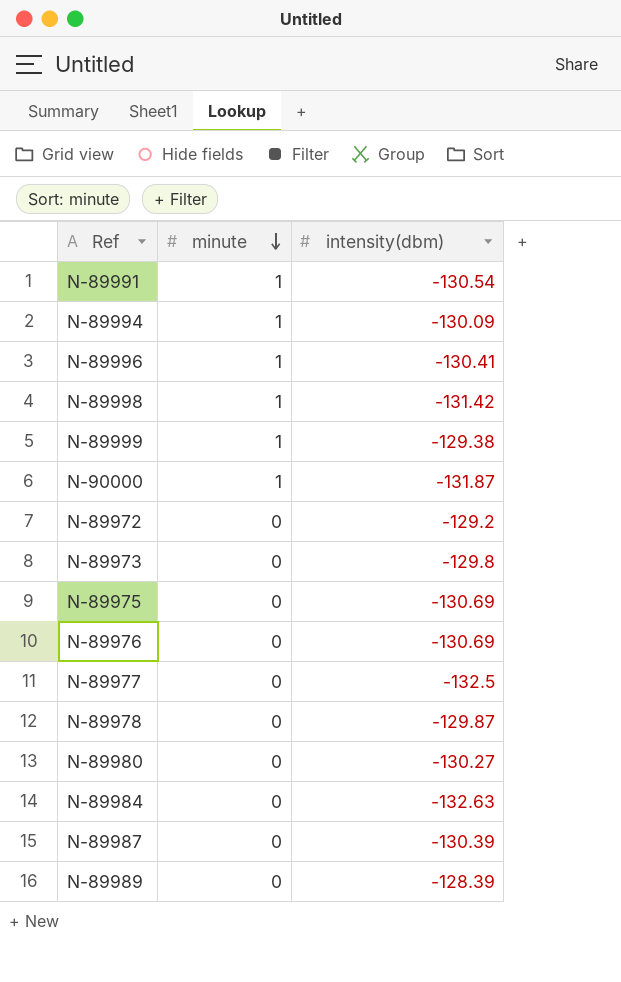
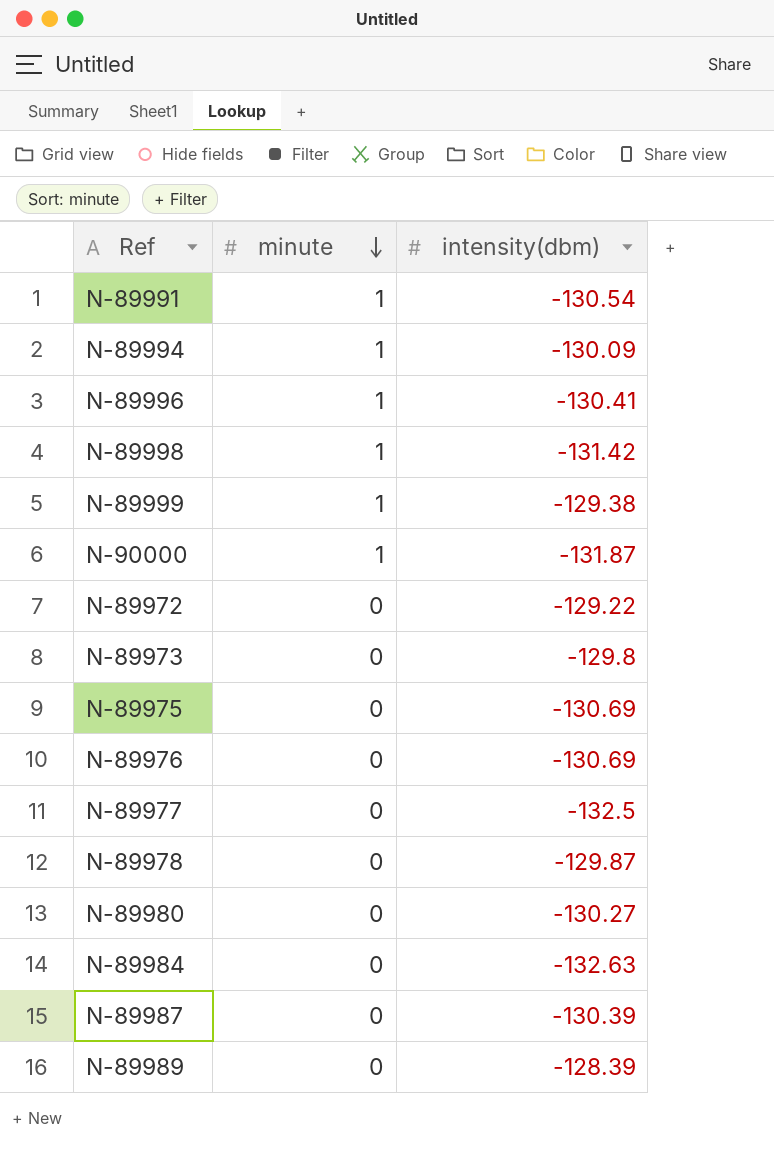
N-89972 | intensity(dbm): -129.2 -> -129.22

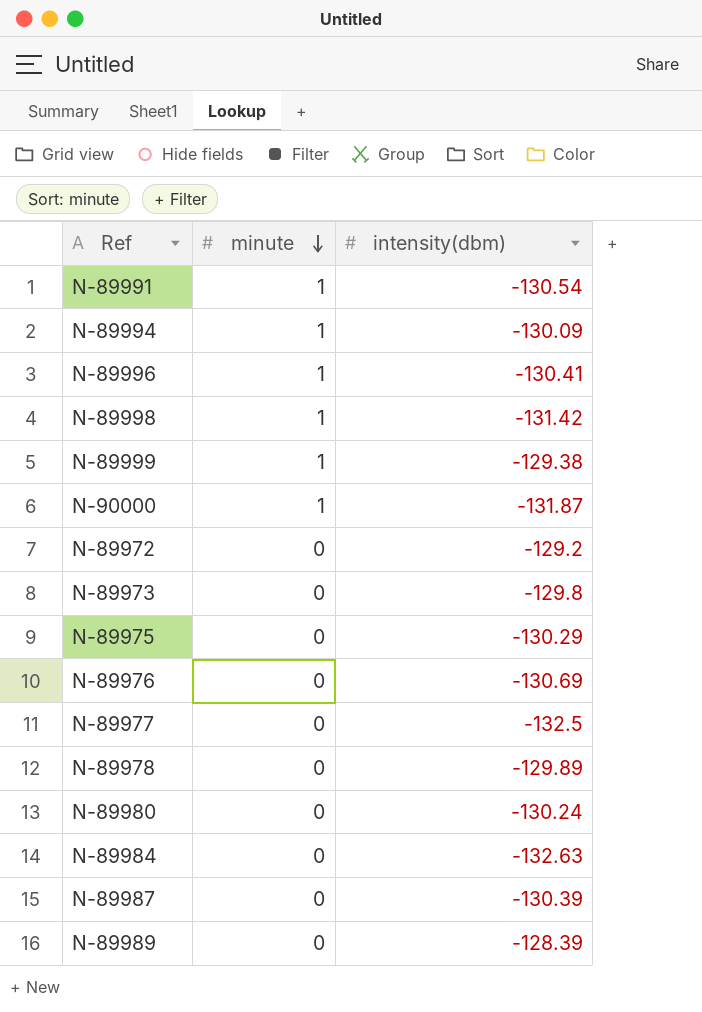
N-89972 | intensity(dbm): -129.22 -> -129.2
N-89975 | intensity(dbm): -130.69 -> -130.29
N-89978 | intensity(dbm): -129.87 -> -129.89
N-89980 | intensity(dbm): -130.27 -> -130.24

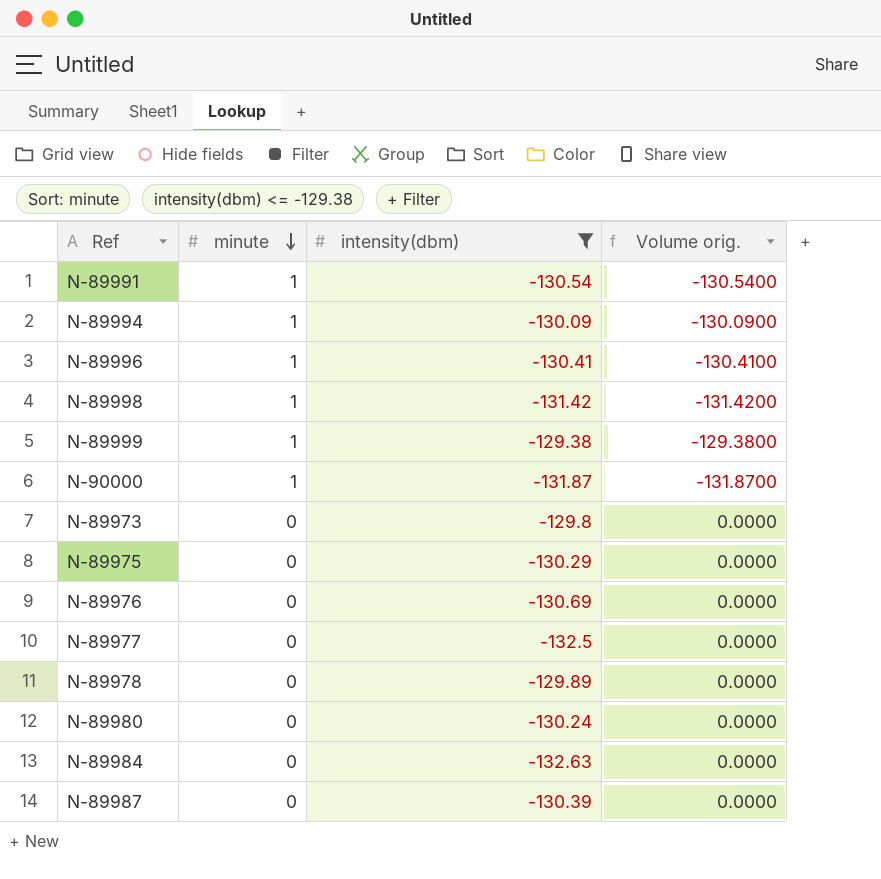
filter: none -> intensity(dbm) <= -129.38
column Volume orig. | formula: none -> [minute] * [intensity(dbm)]

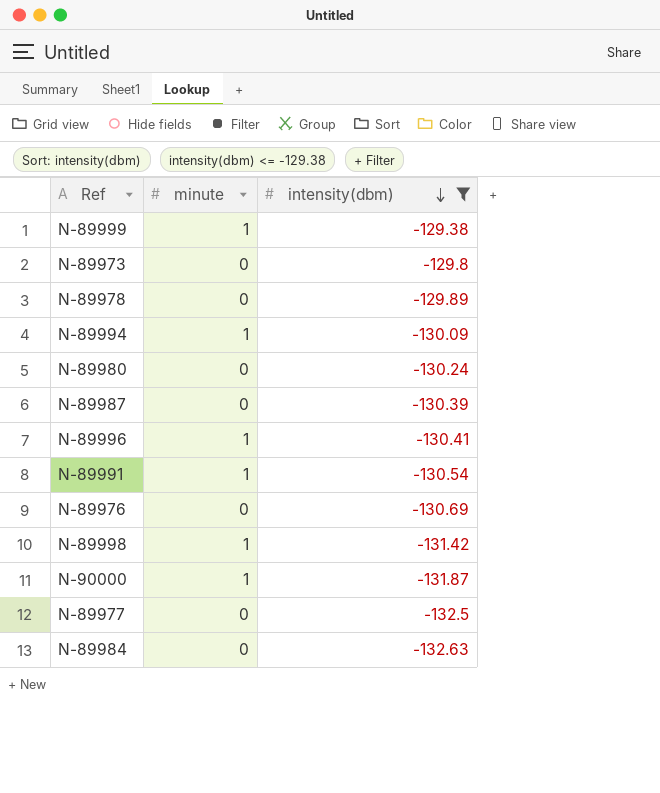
row order: minute descending -> intensity(dbm) descending
column Volume orig. | formula: [minute] * [intensity(dbm)] -> none
row N-89975: 0 | -130.29 | 0.0000 -> none

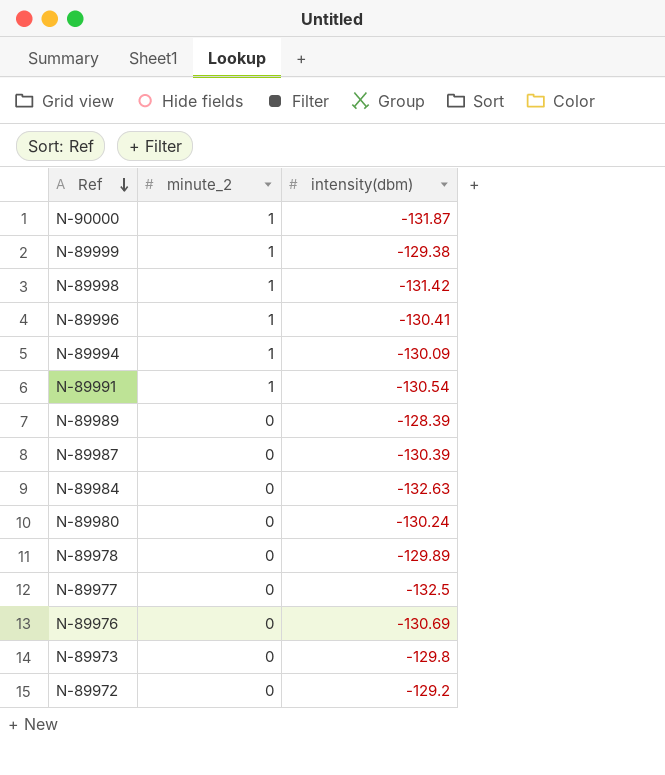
filter: intensity(dbm) <= -129.38 -> none
row order: intensity(dbm) descending -> Ref descending
column name: minute -> minute_2

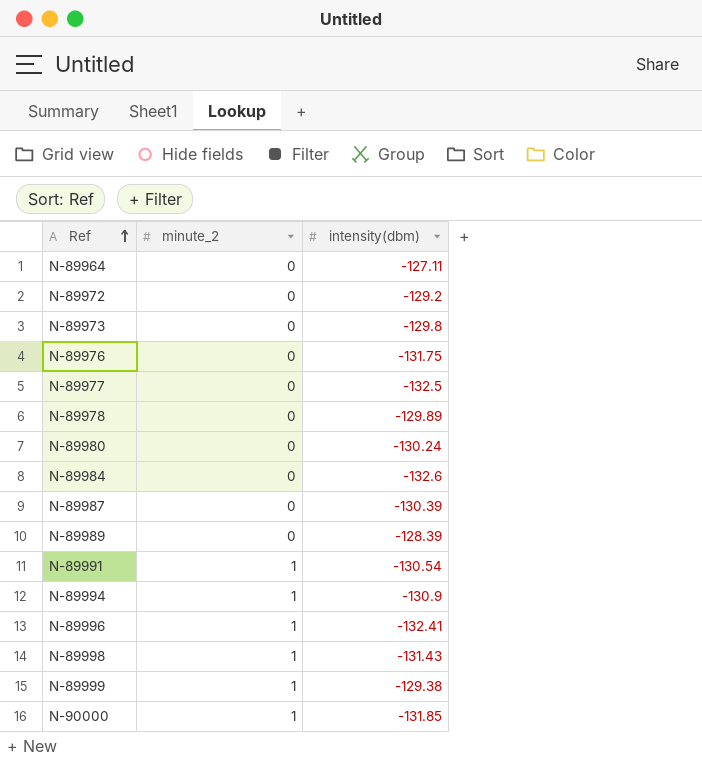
row order: Ref descending -> Ref ascending
row N-89964: none -> 0 | -127.11
N-89976 | intensity(dbm): -130.69 -> -131.75
N-89984 | intensity(dbm): -132.63 -> -132.6
N-89994 | intensity(dbm): -130.09 -> -130.9
N-89996 | intensity(dbm): -130.41 -> -132.41
N-89998 | intensity(dbm): -131.42 -> -131.43
N-90000 | intensity(dbm): -131.87 -> -131.85

